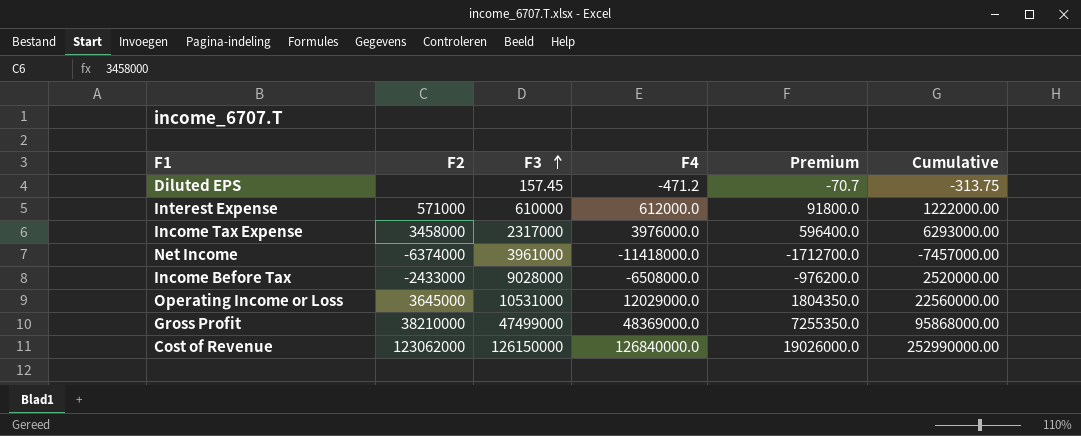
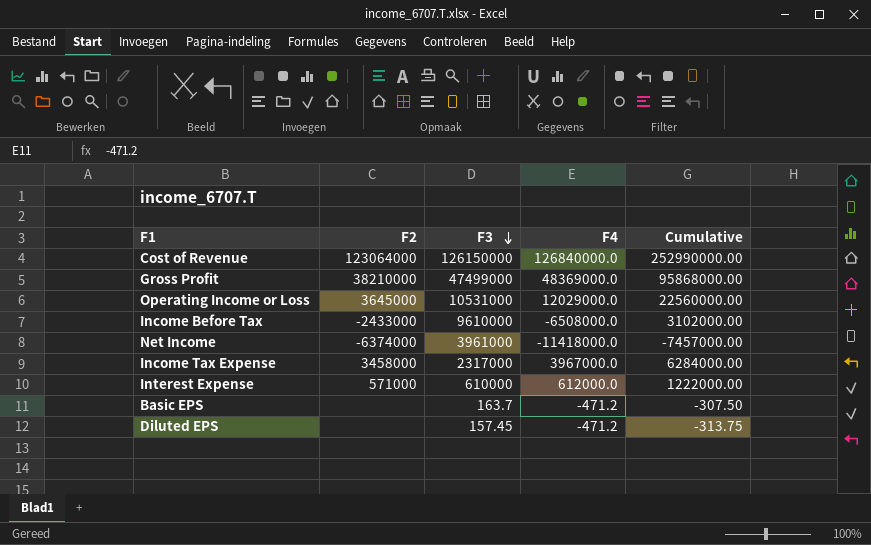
row order: F3 ascending -> F3 descending
column Premium | formula: [F4] * 0.15 -> none
Cost of Revenue | F2: 123062000 -> 123064000
Income Before Tax | F3: 9028000 -> 9610000
Income Before Tax | Cumulative: 2520000.00 -> 3102000.00
Income Tax Expense | F4: 3976000.0 -> 3967000.0
Income Tax Expense | Cumulative: 6293000.00 -> 6284000.00
row Basic EPS: none -> none | 163.7 | -471.2 | -307.50

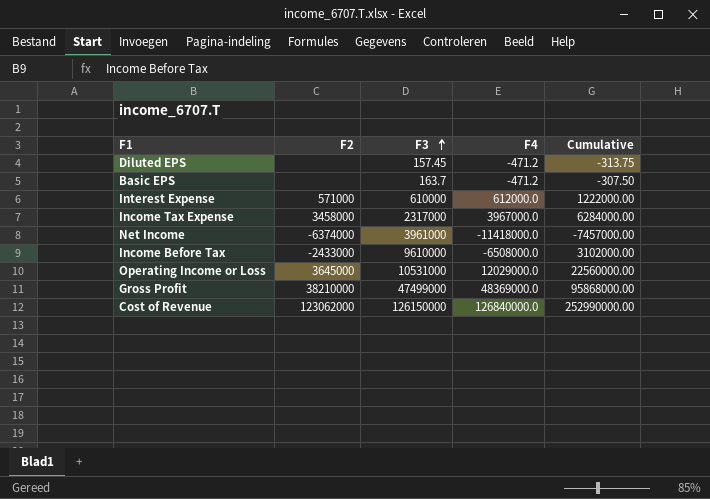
row order: F3 descending -> F3 ascending
Cost of Revenue | F2: 123064000 -> 123062000

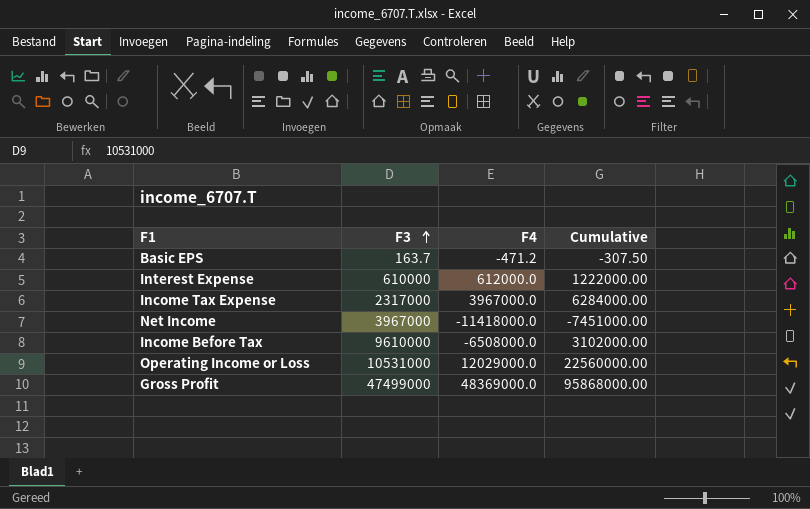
column F2 | position: 2 -> none
row Diluted EPS: none | 157.45 | -471.2 | -313.75 -> none
row Cost of Revenue: 123062000 | 126150000 | 126840000.0 | 252990000.00 -> none
Net Income | F3: 3961000 -> 3967000
Net Income | Cumulative: -7457000.00 -> -7451000.00

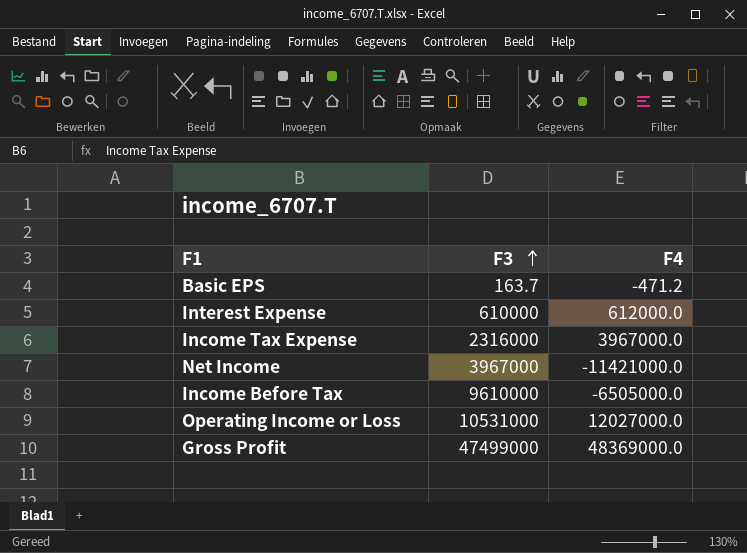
column Cumulative | formula: [F3] + [F4] -> none
Income Tax Expense | F3: 2317000 -> 2316000
Net Income | F4: -11418000.0 -> -11421000.0
Income Before Tax | F4: -6508000.0 -> -6505000.0
Operating Income or Loss | F4: 12029000.0 -> 12027000.0

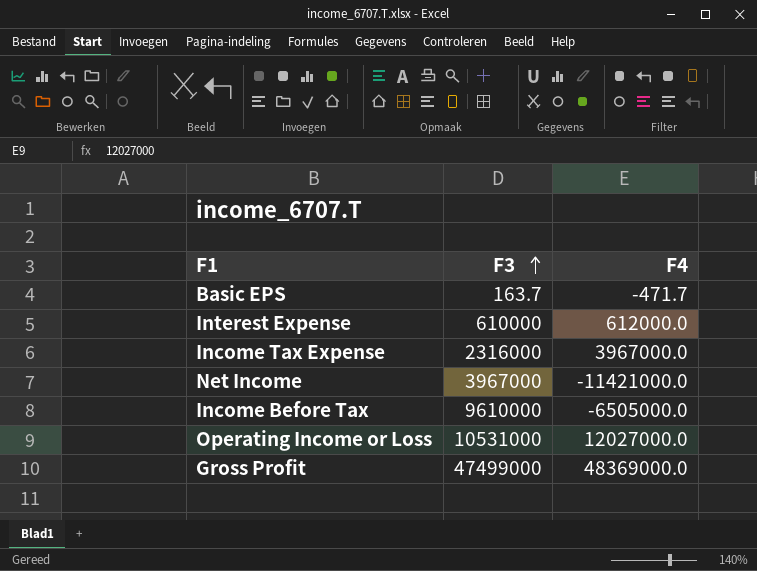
Basic EPS | F4: -471.2 -> -471.7

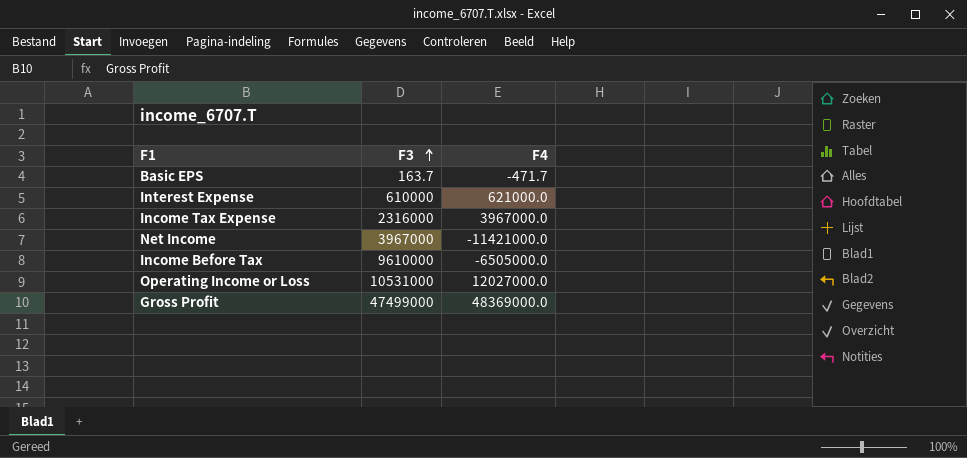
Interest Expense | F4: 612000.0 -> 621000.0

